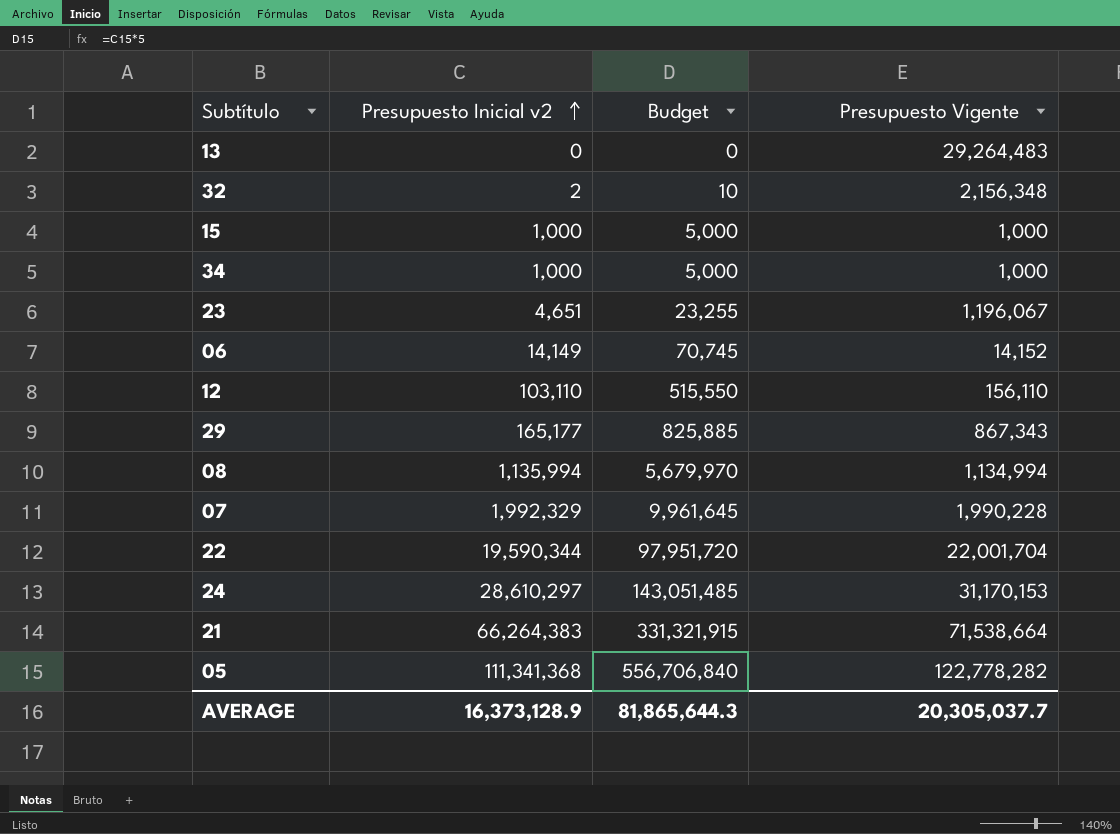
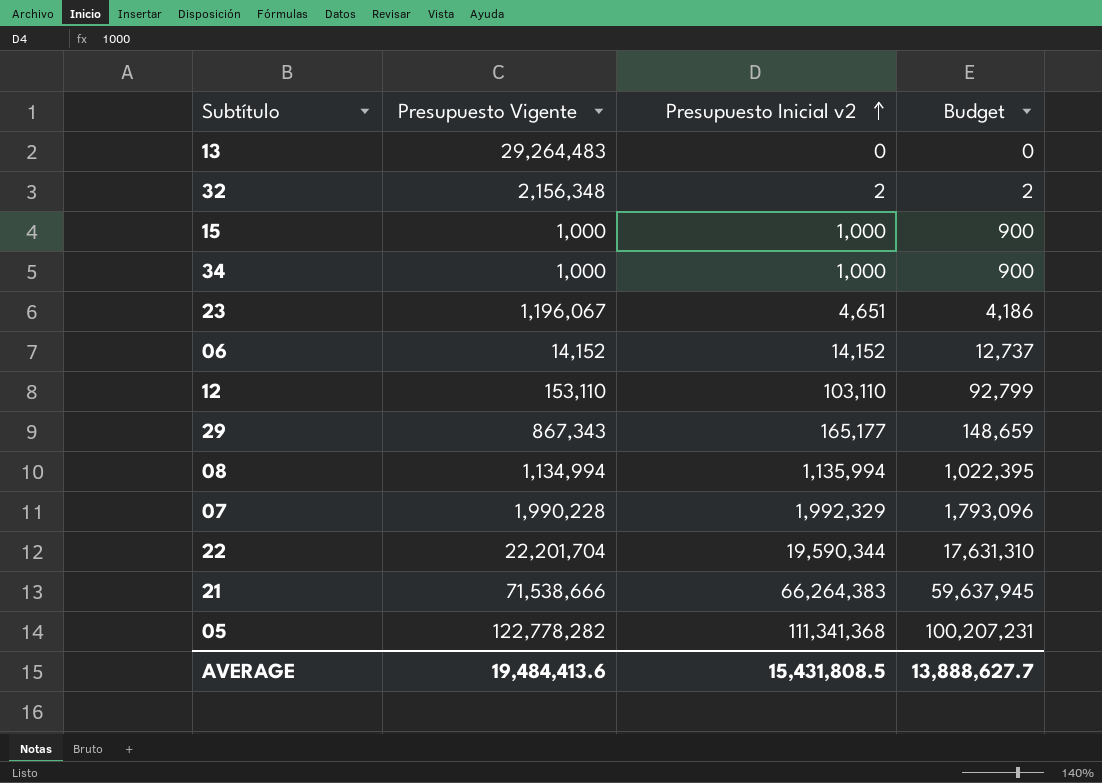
column Presupuesto Vigente | position: 4 -> 2
column Budget | formula: [Presupuesto Inicial v2] * 5 -> [Presupuesto Inicial v2] * 0.9
row 24: 28,610,297 | 143,051,485 | 31,170,153 -> none
06 | Presupuesto Inicial v2: 14,149 -> 14,152
12 | Presupuesto Vigente: 156,110 -> 153,110
22 | Presupuesto Vigente: 22,001,704 -> 22,201,704
21 | Presupuesto Vigente: 71,538,664 -> 71,538,666
AVERAGE | Presupuesto Vigente: 20,305,037.7 -> 19,484,413.6
AVERAGE | Presupuesto Inicial v2: 16,373,128.9 -> 15,431,808.5
AVERAGE | Budget: 81,865,644.3 -> 13,888,627.7

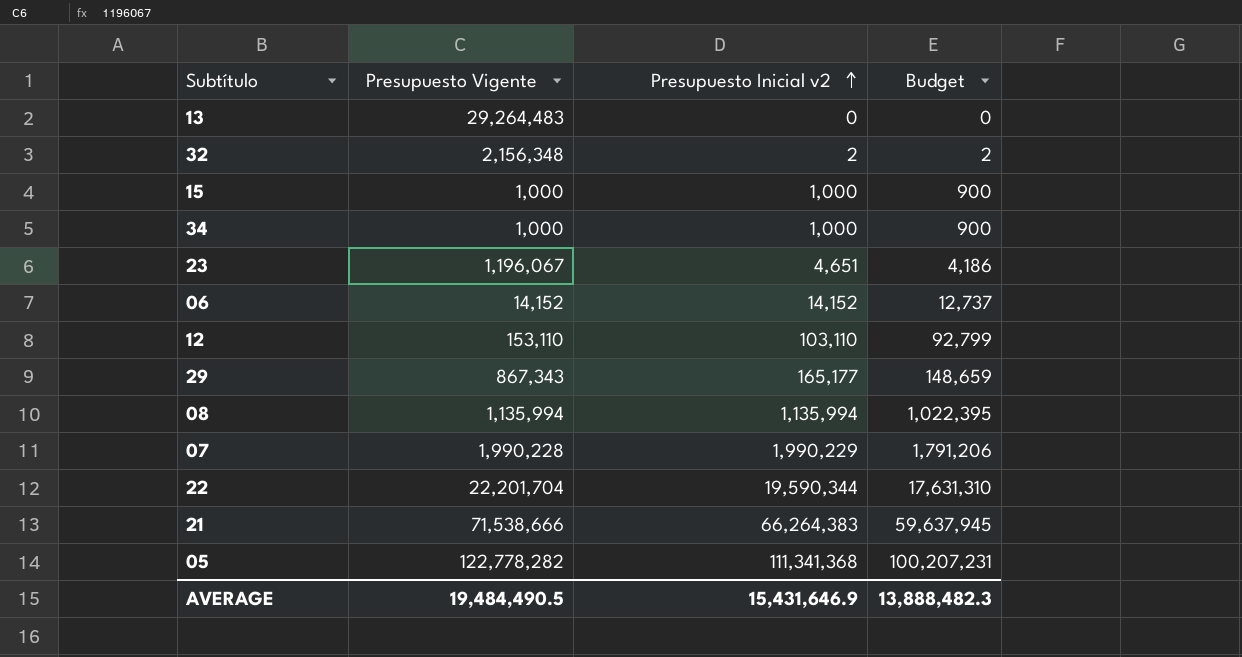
08 | Presupuesto Vigente: 1,134,994 -> 1,135,994
07 | Presupuesto Inicial v2: 1,992,329 -> 1,990,229
07 | Budget: 1,793,096 -> 1,791,206
AVERAGE | Presupuesto Vigente: 19,484,413.6 -> 19,484,490.5
AVERAGE | Presupuesto Inicial v2: 15,431,808.5 -> 15,431,646.9
AVERAGE | Budget: 13,888,627.7 -> 13,888,482.3

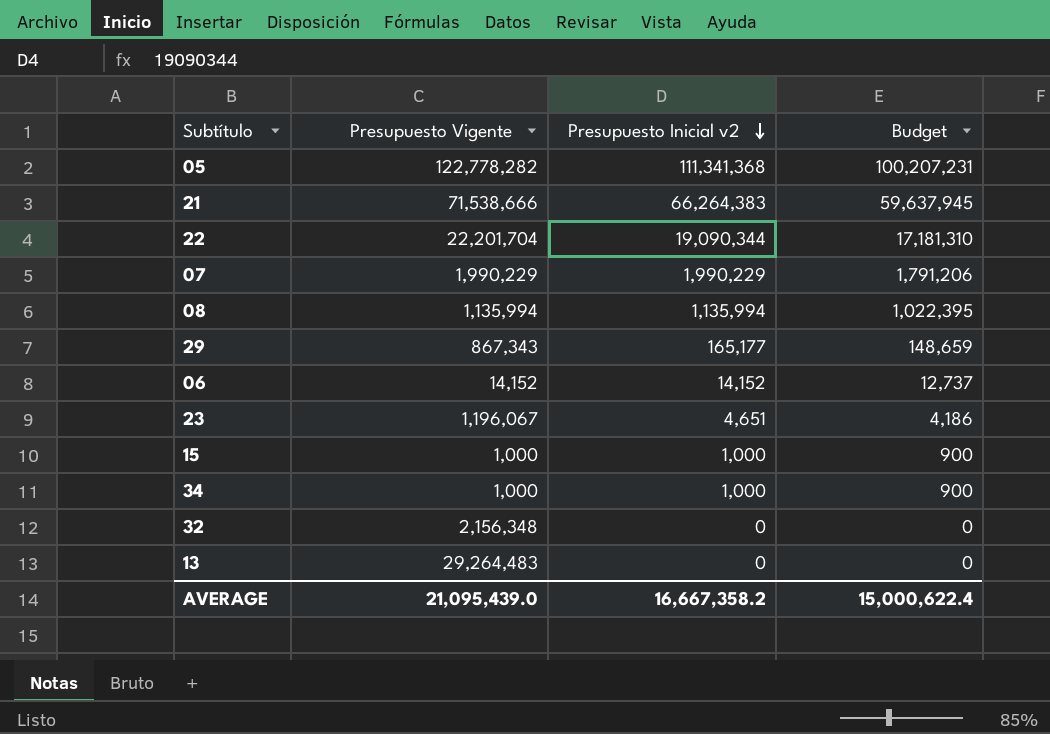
row order: Presupuesto Inicial v2 ascending -> Presupuesto Inicial v2 descending
row 12: 153,110 | 103,110 | 92,799 -> none
22 | Presupuesto Inicial v2: 19,590,344 -> 19,090,344
22 | Budget: 17,631,310 -> 17,181,310
07 | Presupuesto Vigente: 1,990,228 -> 1,990,229
32 | Presupuesto Inicial v2: 2 -> 0
32 | Budget: 2 -> 0
AVERAGE | Presupuesto Vigente: 19,484,490.5 -> 21,095,439.0
AVERAGE | Presupuesto Inicial v2: 15,431,646.9 -> 16,667,358.2
AVERAGE | Budget: 13,888,482.3 -> 15,000,622.4

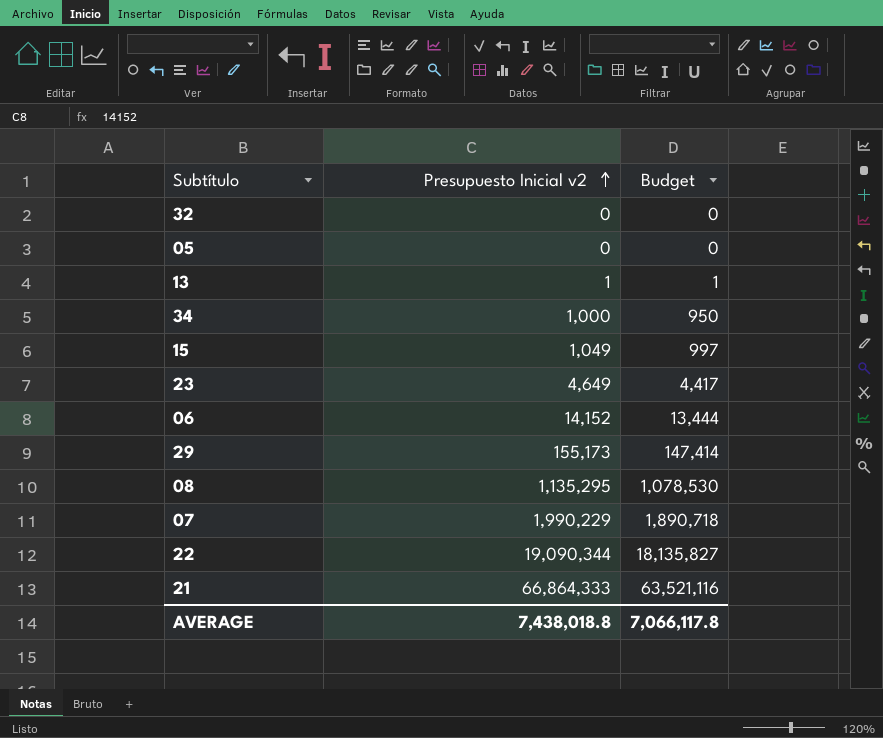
row order: Presupuesto Inicial v2 descending -> Presupuesto Inicial v2 ascending
column Presupuesto Vigente | position: 2 -> none
column Budget | formula: [Presupuesto Inicial v2] * 0.9 -> [Presupuesto Inicial v2] * 0.95
05 | Presupuesto Inicial v2: 111,341,368 -> 0
13 | Presupuesto Inicial v2: 0 -> 1
15 | Presupuesto Inicial v2: 1,000 -> 1,049
23 | Presupuesto Inicial v2: 4,651 -> 4,649
29 | Presupuesto Inicial v2: 165,177 -> 155,173
08 | Presupuesto Inicial v2: 1,135,994 -> 1,135,295
21 | Presupuesto Inicial v2: 66,264,383 -> 66,864,333
AVERAGE | Presupuesto Inicial v2: 16,667,358.2 -> 7,438,018.8
AVERAGE | Budget: 15,000,622.4 -> 7,066,117.8

